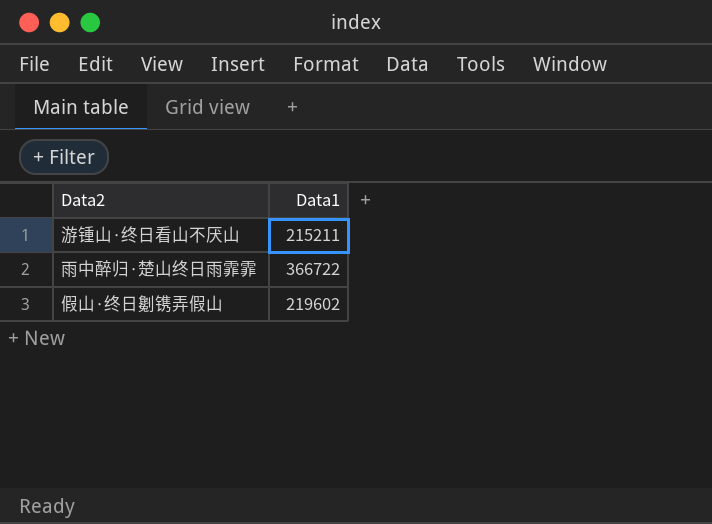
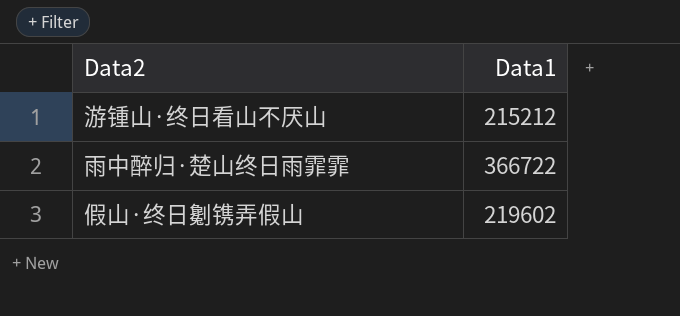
游锺山·终日看山不厌山 | Data1: 215211 -> 215212

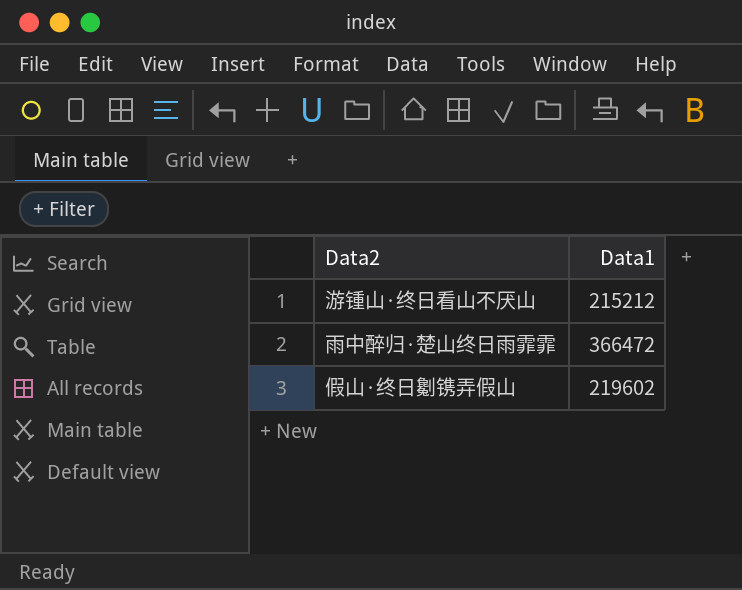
雨中醉归·楚山终日雨霏霏 | Data1: 366722 -> 366472

